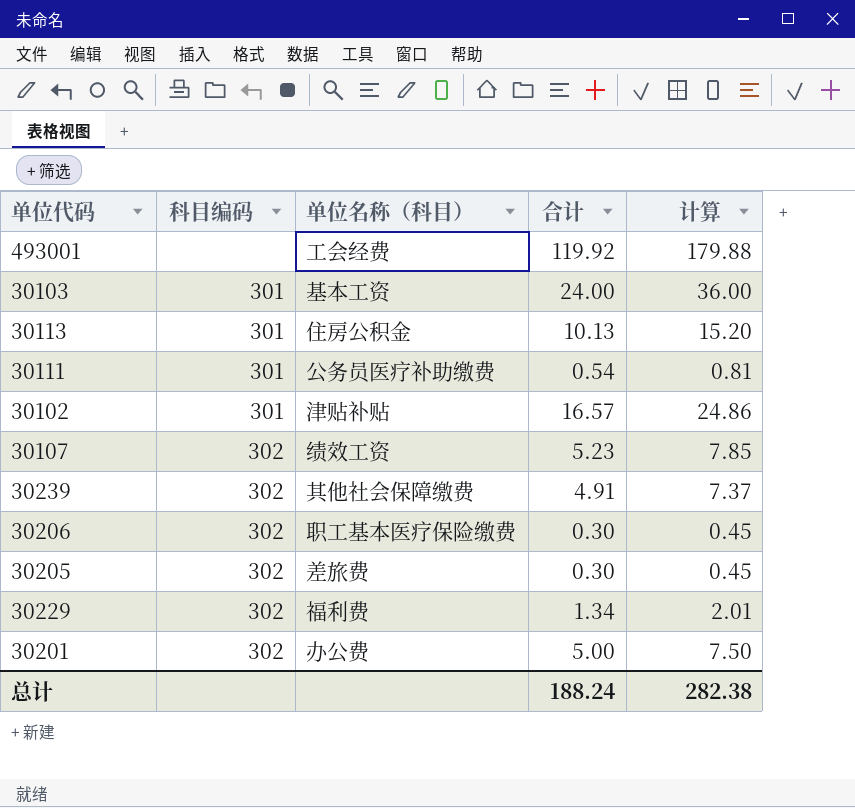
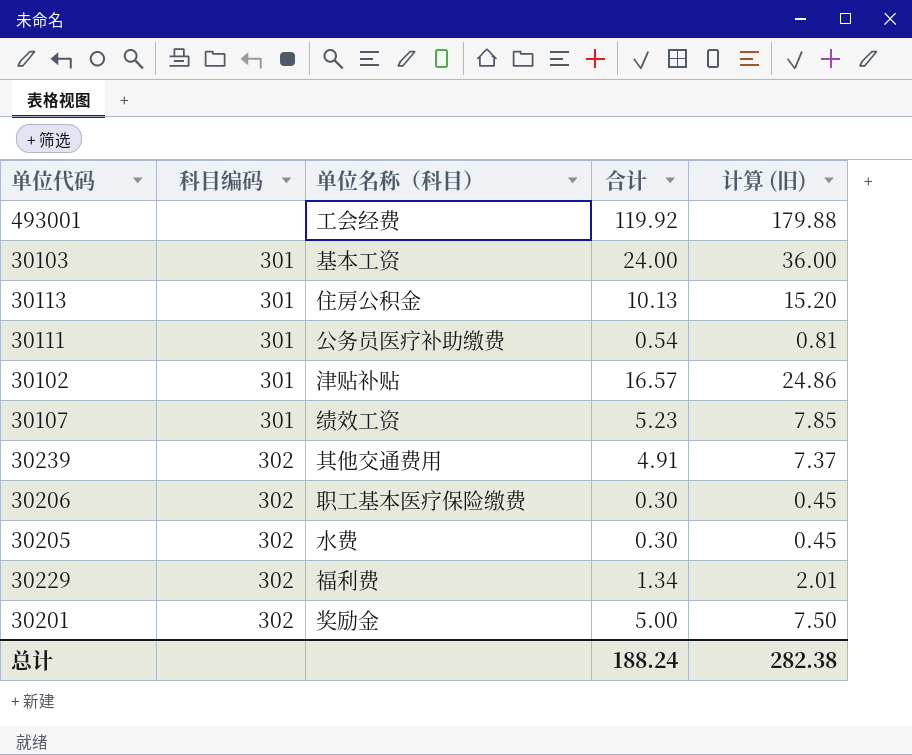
column name: 计算 -> 计算 (旧)
30107 | 科目编码: 302 -> 301
30239 | 单位名称（科目）: 其他社会保障缴费 -> 其他交通费用
30205 | 单位名称（科目）: 差旅费 -> 水费
30201 | 单位名称（科目）: 办公费 -> 奖励金

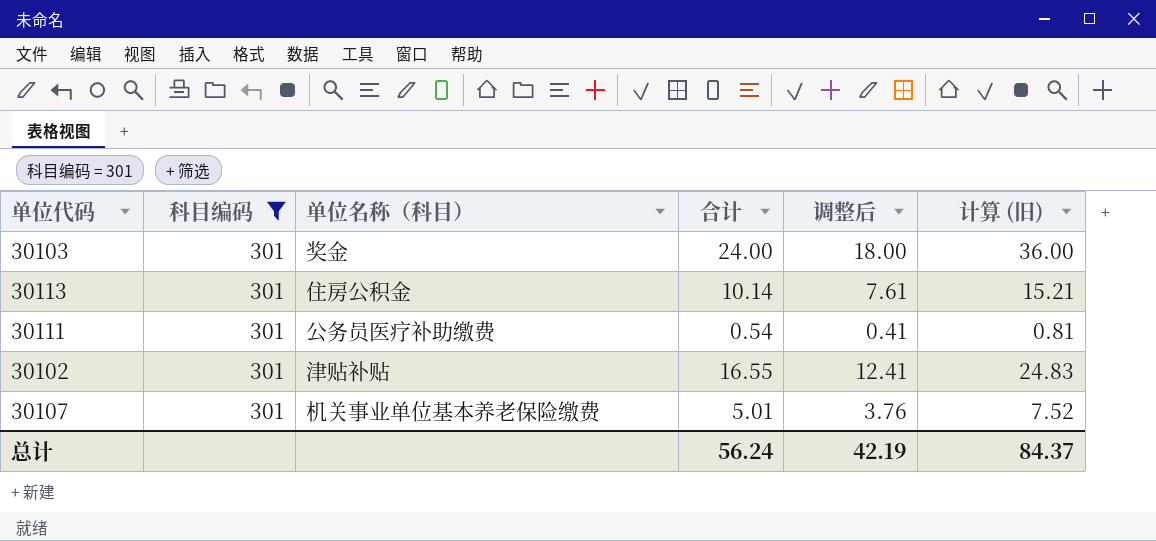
filter: none -> 科目编码 = 301
column 调整后 | formula: none -> [合计] * 0.75
30103 | 单位名称（科目）: 基本工资 -> 奖金
30113 | 合计: 10.13 -> 10.14
30113 | 计算 (旧): 15.20 -> 15.21
30102 | 合计: 16.57 -> 16.55
30102 | 计算 (旧): 24.86 -> 24.83
30107 | 单位名称（科目）: 绩效工资 -> 机关事业单位基本养老保险缴费
30107 | 合计: 5.23 -> 5.01
30107 | 计算 (旧): 7.85 -> 7.52
总计 | 合计: 188.24 -> 56.24
总计 | 计算 (旧): 282.38 -> 84.37

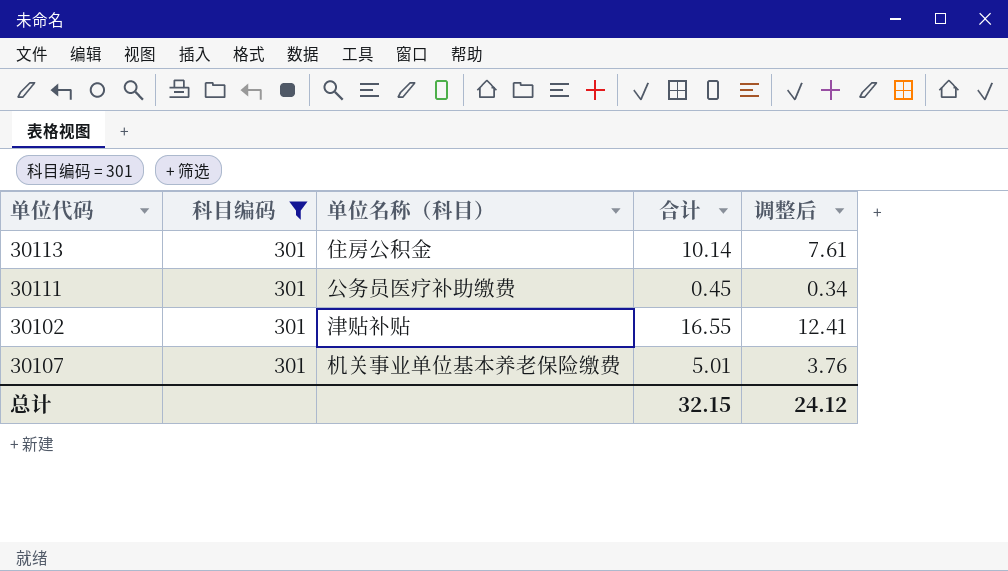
column 计算 (旧) | formula: [合计] * 1.5 -> none
row 30103: 301 | 奖金 | 24.00 | 18.00 | 36.00 -> none
30111 | 合计: 0.54 -> 0.45
30111 | 调整后: 0.41 -> 0.34
总计 | 合计: 56.24 -> 32.15
总计 | 调整后: 42.19 -> 24.12

